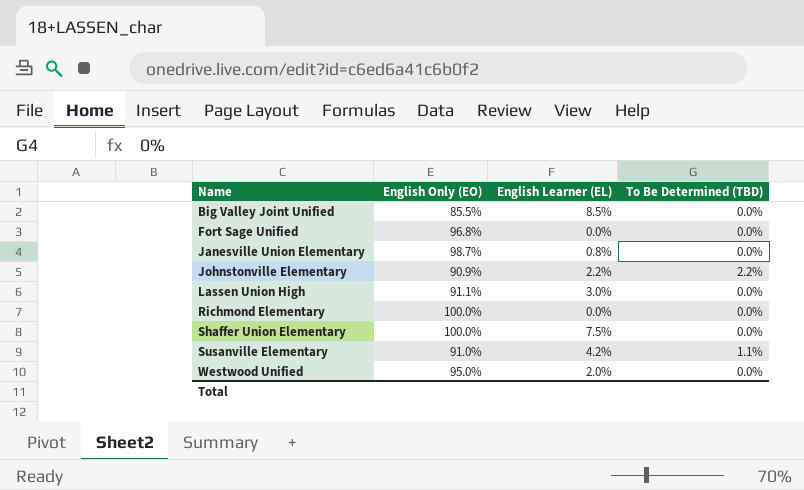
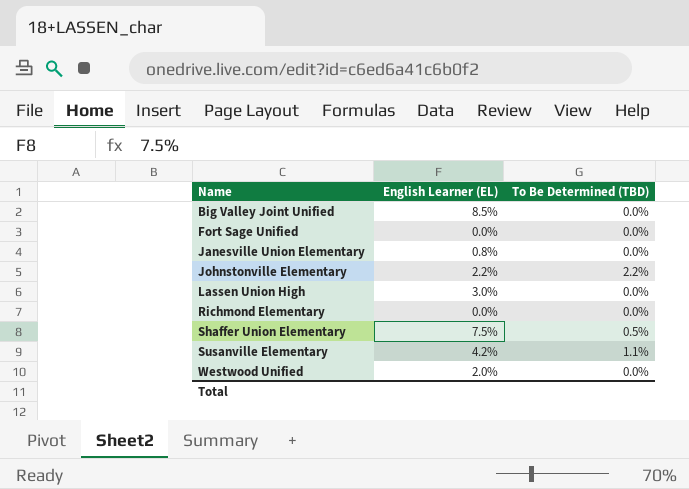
column English Only (EO) | position: 2 -> none
Shaffer Union Elementary | To Be Determined (TBD): 0.0% -> 0.5%

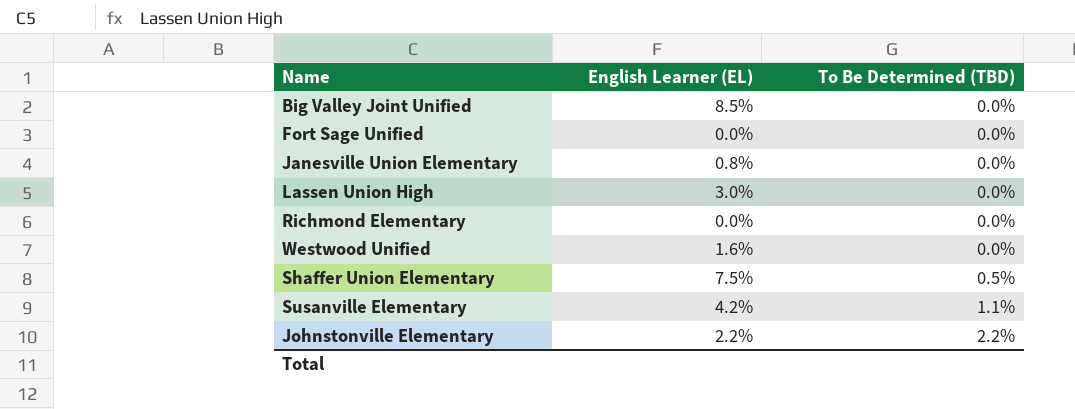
row order: Name ascending -> To Be Determined (TBD) ascending
Westwood Unified | English Learner (EL): 2.0% -> 1.6%

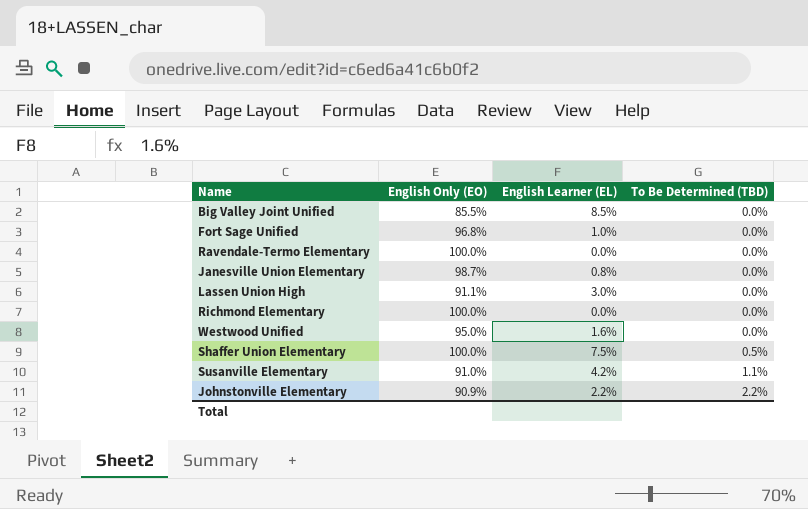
column English Only (EO) | position: none -> 2
Fort Sage Unified | English Learner (EL): 0.0% -> 1.0%
row Ravendale-Termo Elementary: none -> 100.0% | 0.0% | 0.0%

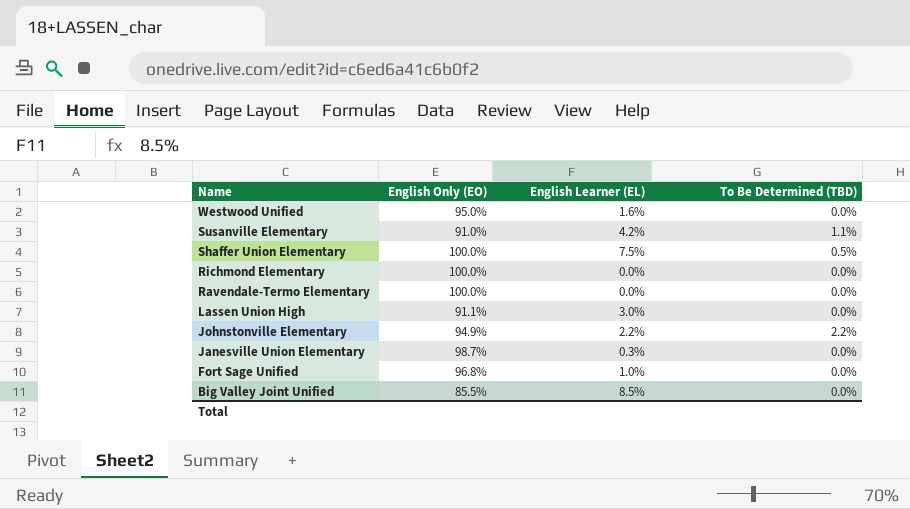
row order: To Be Determined (TBD) ascending -> Name descending
Johnstonville Elementary | English Only (EO): 90.9% -> 94.9%
Janesville Union Elementary | English Learner (EL): 0.8% -> 0.3%

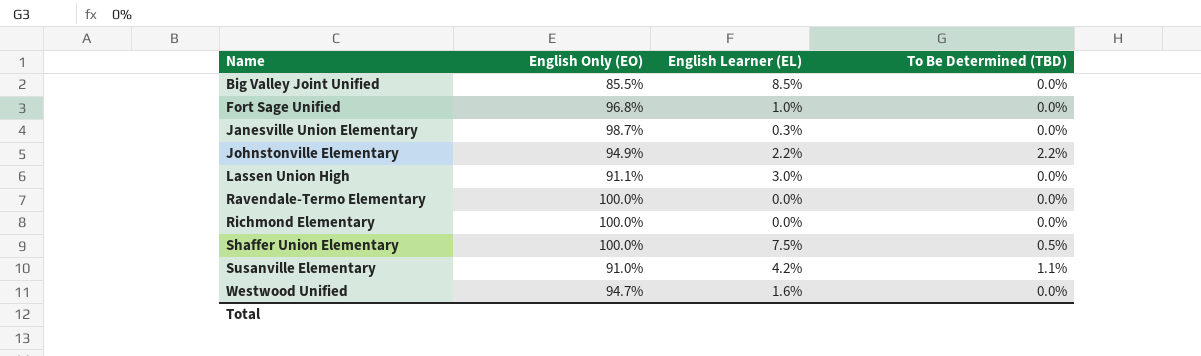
row order: Name descending -> Name ascending
Westwood Unified | English Only (EO): 95.0% -> 94.7%

